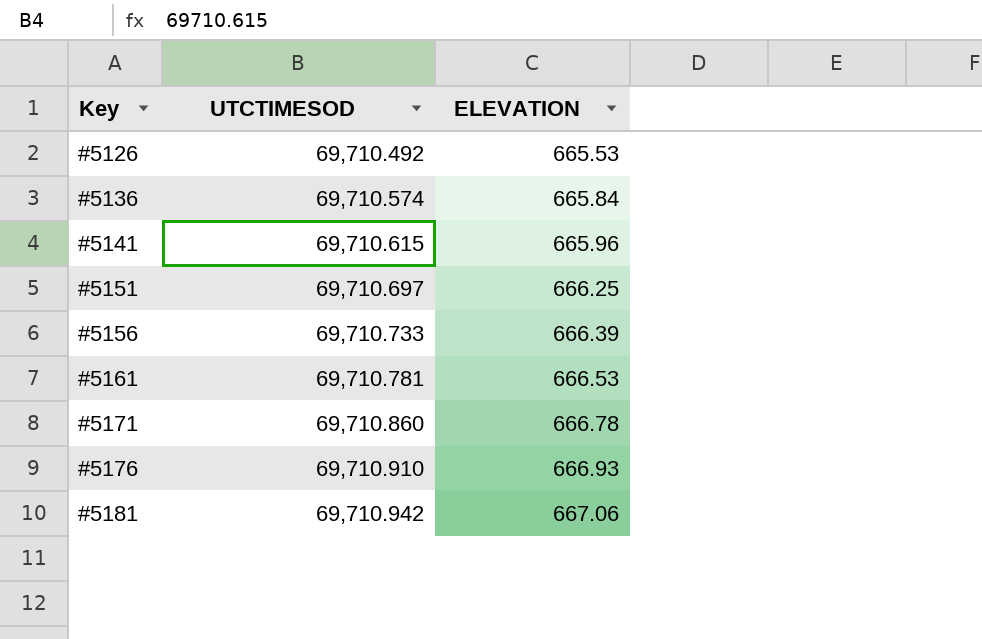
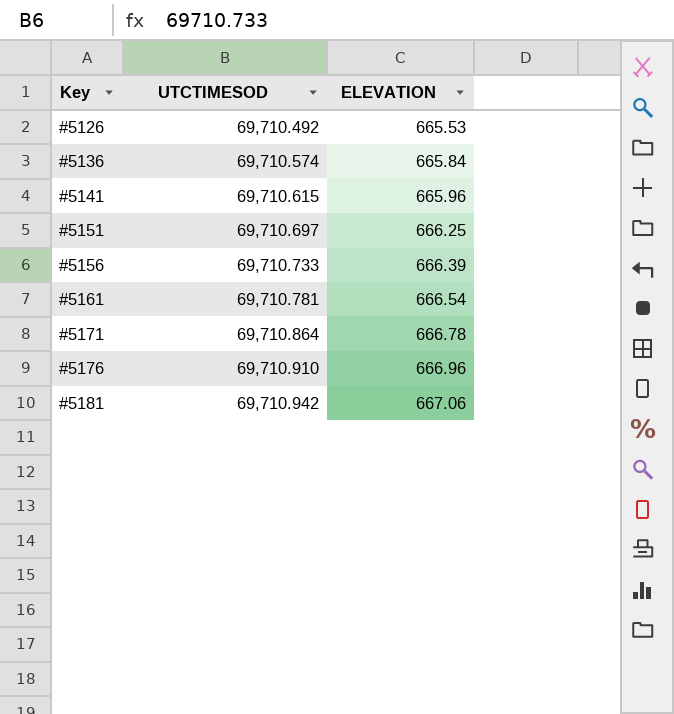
#5161 | ELEVATION: 666.53 -> 666.54
#5171 | UTCTIMESOD: 69,710.860 -> 69,710.864
#5176 | ELEVATION: 666.93 -> 666.96

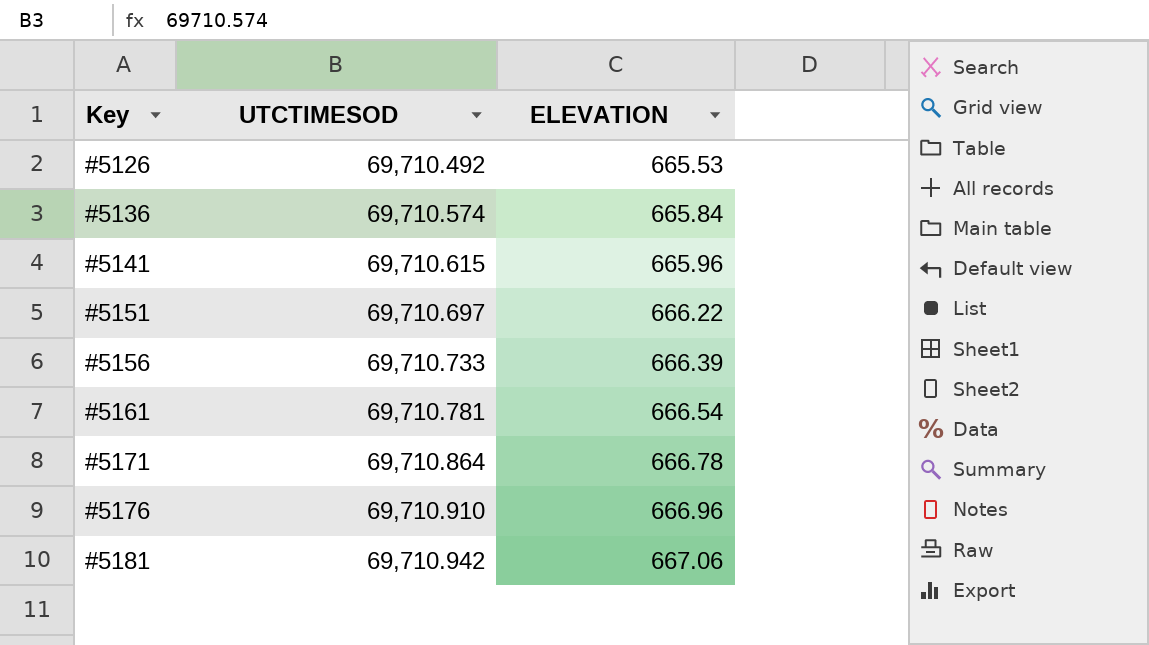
#5151 | ELEVATION: 666.25 -> 666.22

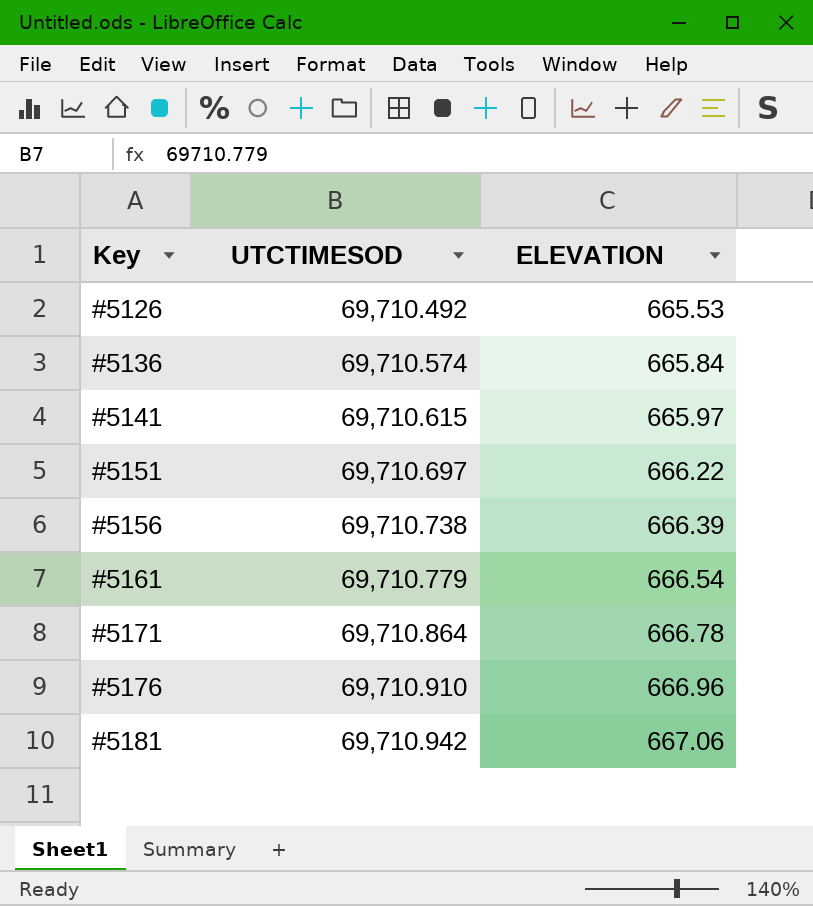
#5141 | ELEVATION: 665.96 -> 665.97
#5156 | UTCTIMESOD: 69,710.733 -> 69,710.738
#5161 | UTCTIMESOD: 69,710.781 -> 69,710.779

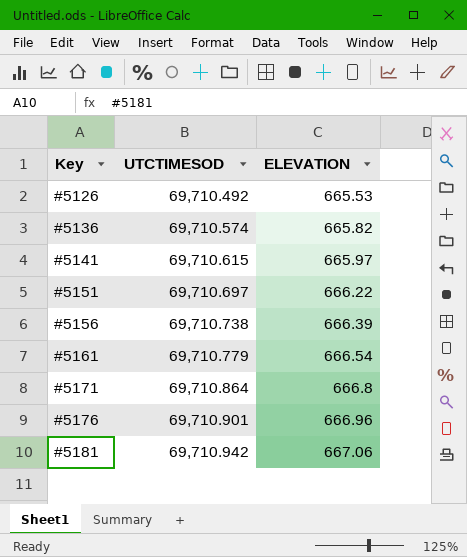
#5136 | ELEVATION: 665.84 -> 665.82
#5171 | ELEVATION: 666.78 -> 666.8
#5176 | UTCTIMESOD: 69,710.910 -> 69,710.901

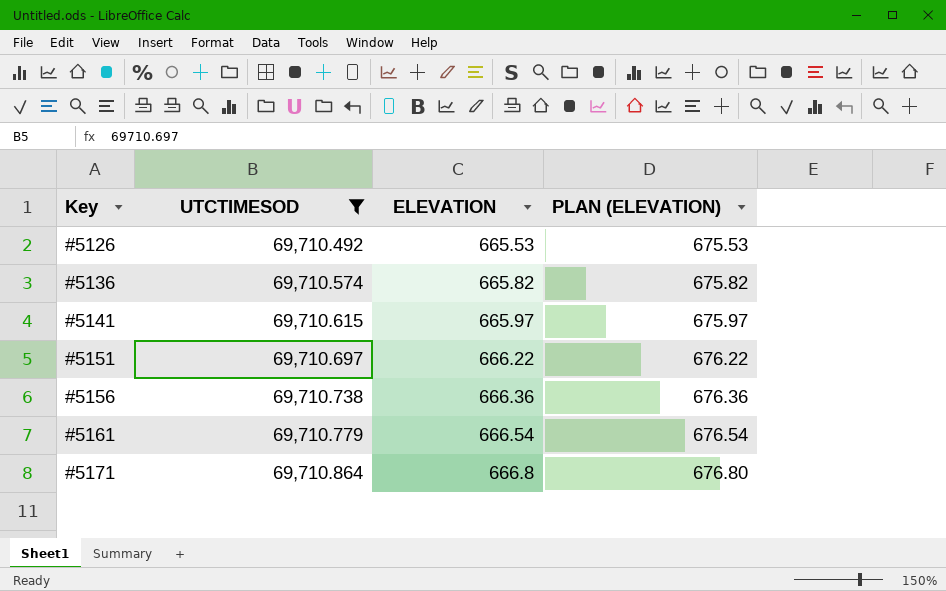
filter: none -> UTCTIMESOD <= 69,710.864
column PLAN (ELEVATION) | formula: none -> [ELEVATION] + 10
#5156 | ELEVATION: 666.39 -> 666.36

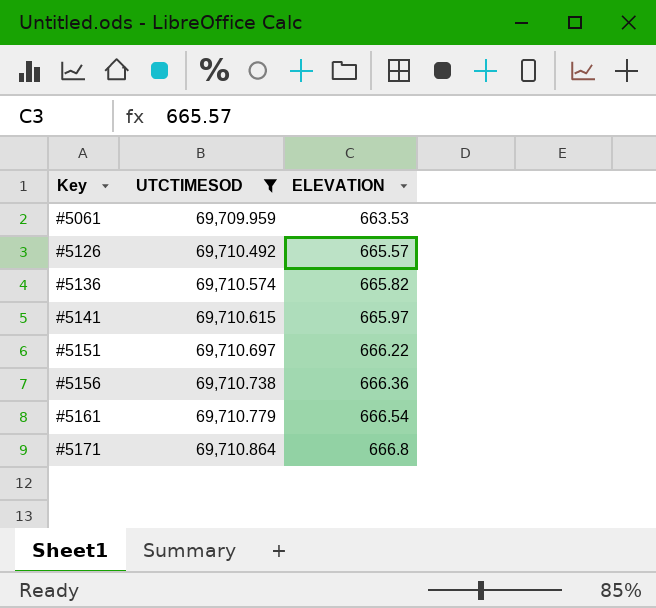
column PLAN (ELEVATION) | formula: [ELEVATION] + 10 -> none
row #5061: none -> 69,709.959 | 663.53
#5126 | ELEVATION: 665.53 -> 665.57

